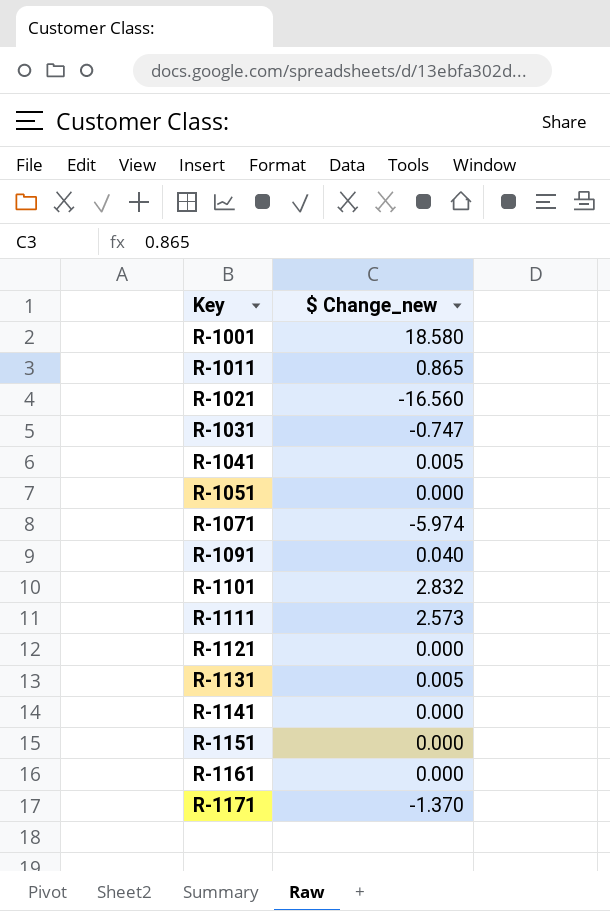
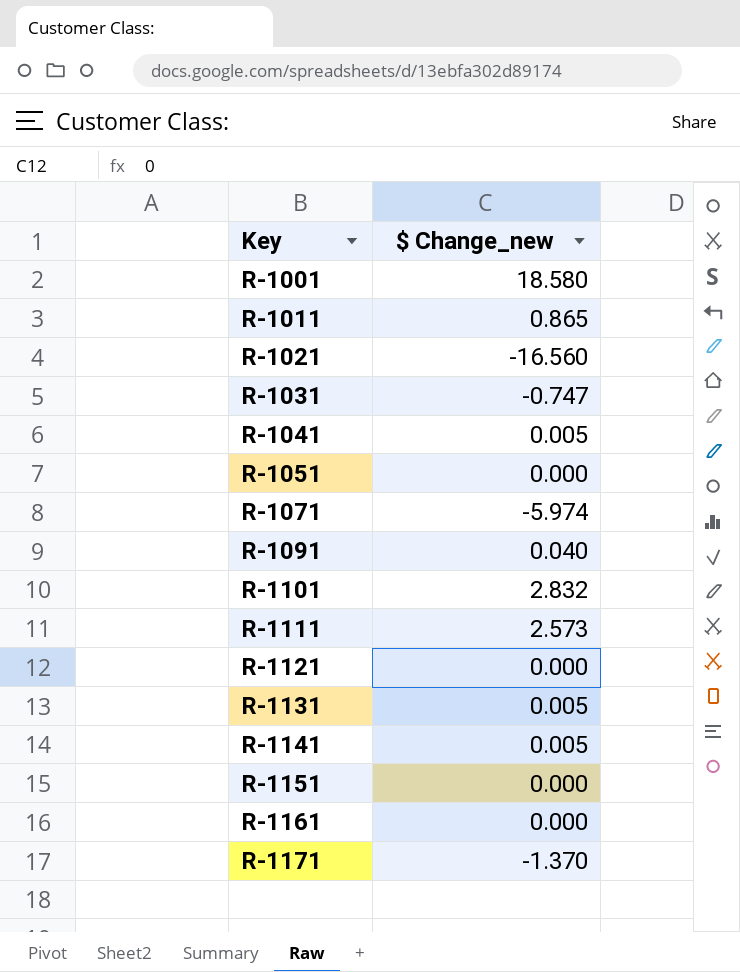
R-1141 | $ Change_new: 0.000 -> 0.005

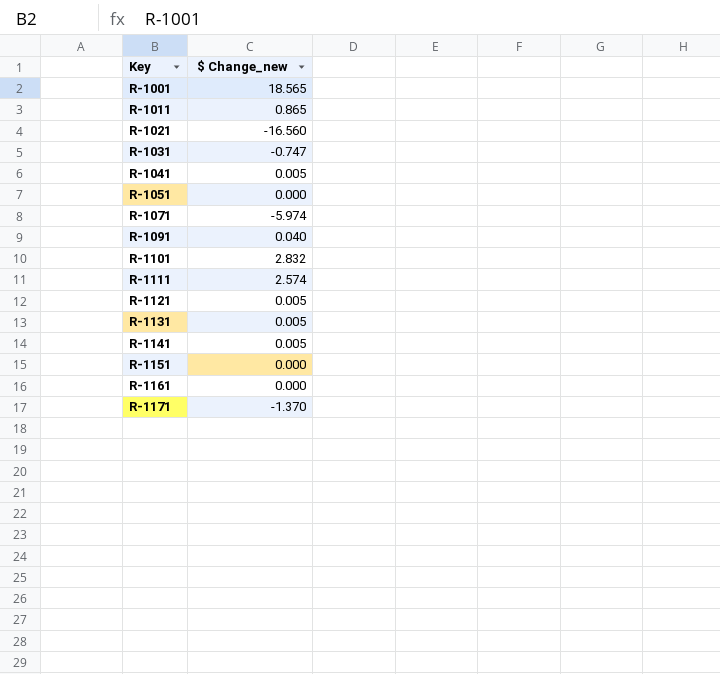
R-1001 | $ Change_new: 18.580 -> 18.565
R-1111 | $ Change_new: 2.573 -> 2.574
R-1121 | $ Change_new: 0.000 -> 0.005

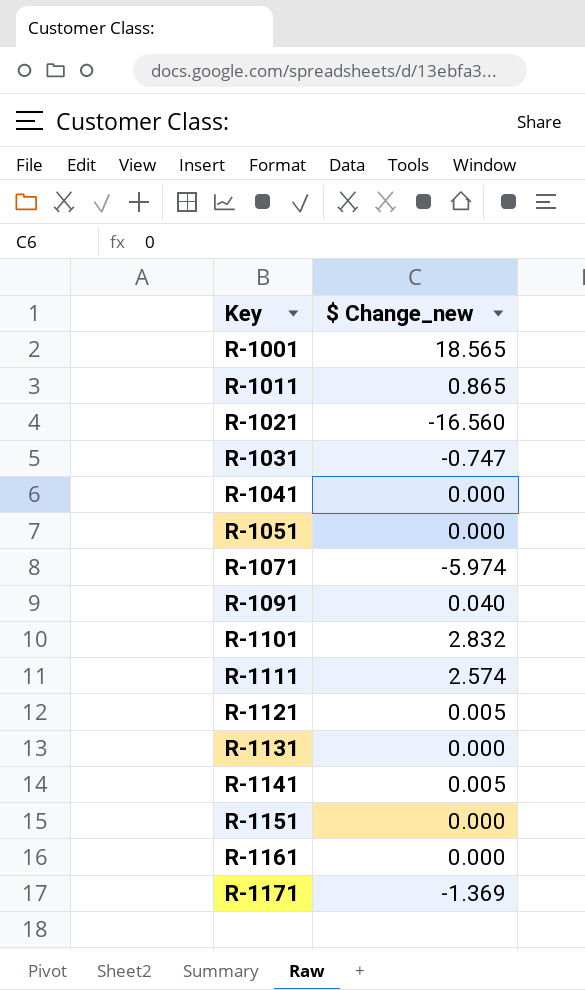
R-1041 | $ Change_new: 0.005 -> 0.000
R-1131 | $ Change_new: 0.005 -> 0.000
R-1171 | $ Change_new: -1.370 -> -1.369

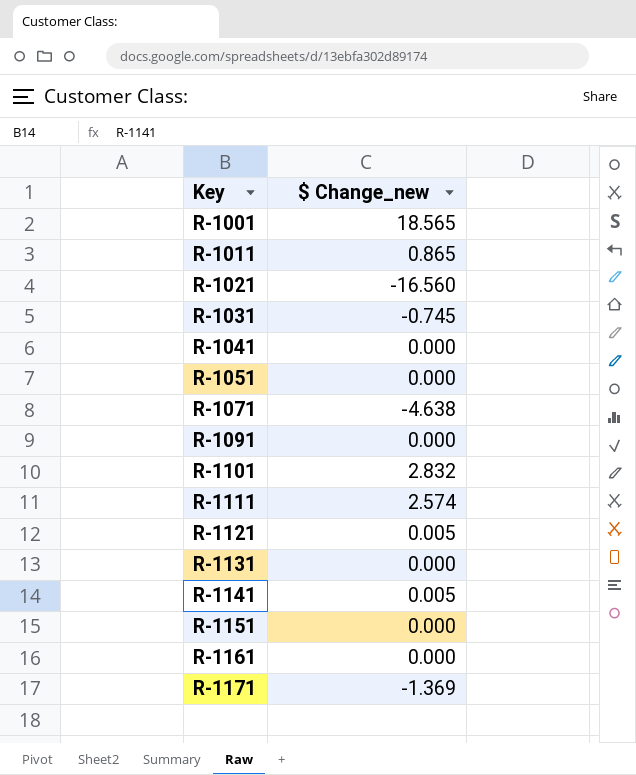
R-1031 | $ Change_new: -0.747 -> -0.745
R-1071 | $ Change_new: -5.974 -> -4.638
R-1091 | $ Change_new: 0.040 -> 0.000

